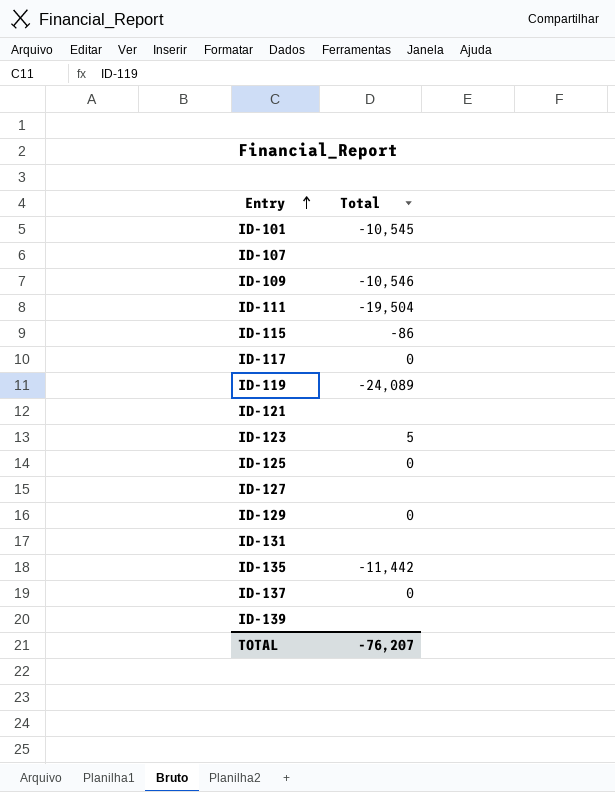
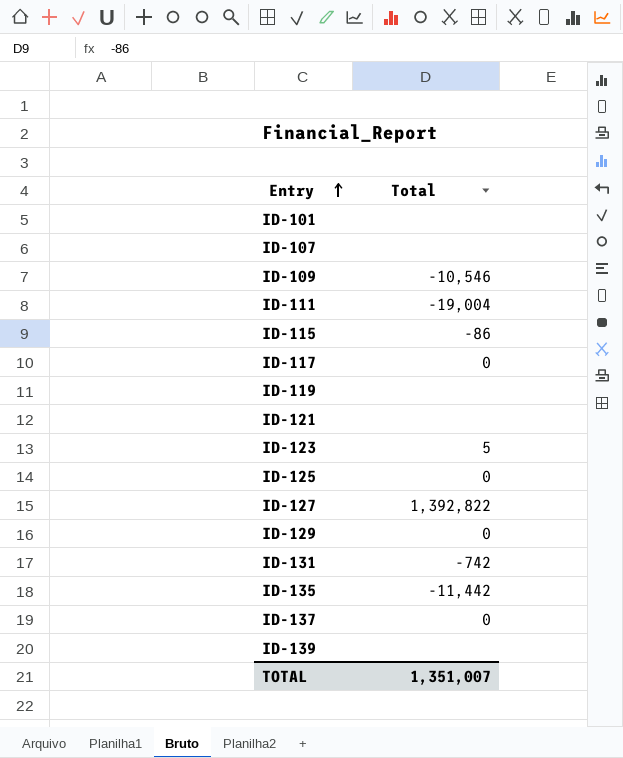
ID-101 | Total: -10,545 -> none
ID-111 | Total: -19,504 -> -19,004
ID-119 | Total: -24,089 -> none
ID-127 | Total: none -> 1,392,822
ID-131 | Total: none -> -742
TOTAL | Total: -76,207 -> 1,351,007

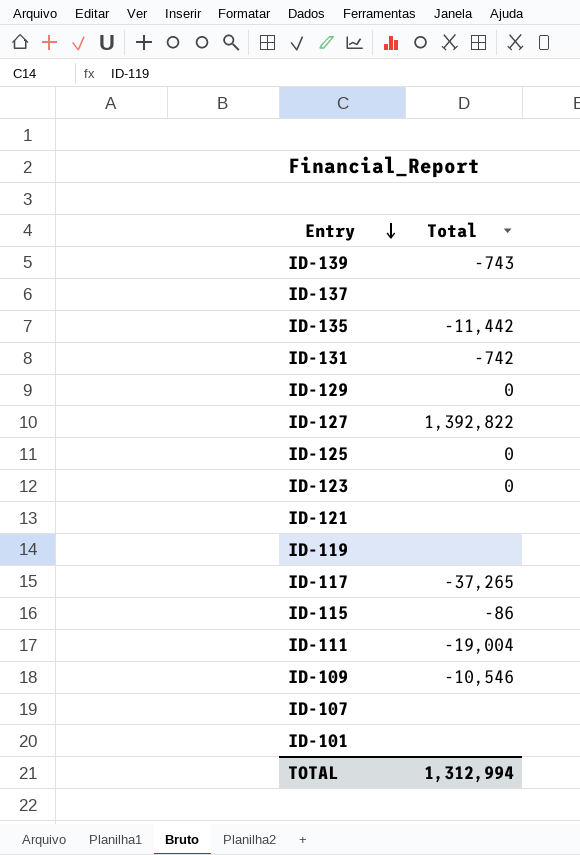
row order: Entry ascending -> Entry descending
ID-139 | Total: none -> -743
ID-137 | Total: 0 -> none
ID-123 | Total: 5 -> 0
ID-117 | Total: 0 -> -37,265
TOTAL | Total: 1,351,007 -> 1,312,994

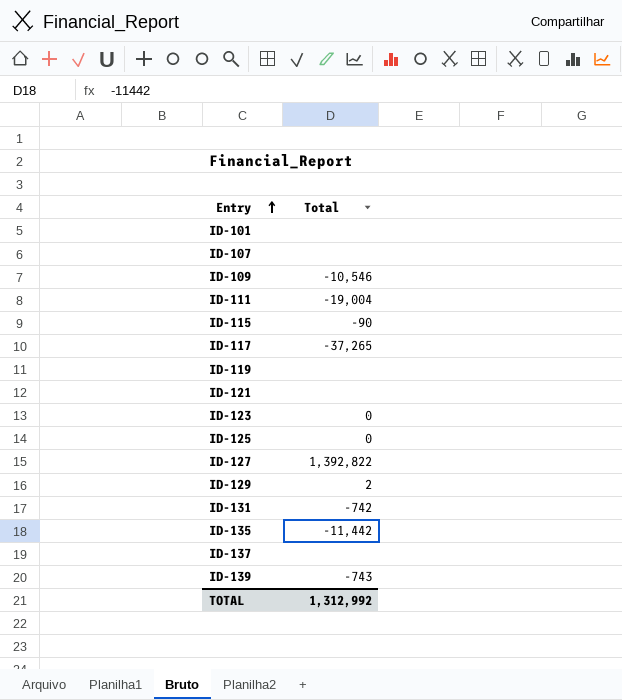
row order: Entry descending -> Entry ascending
ID-115 | Total: -86 -> -90
ID-129 | Total: 0 -> 2
TOTAL | Total: 1,312,994 -> 1,312,992

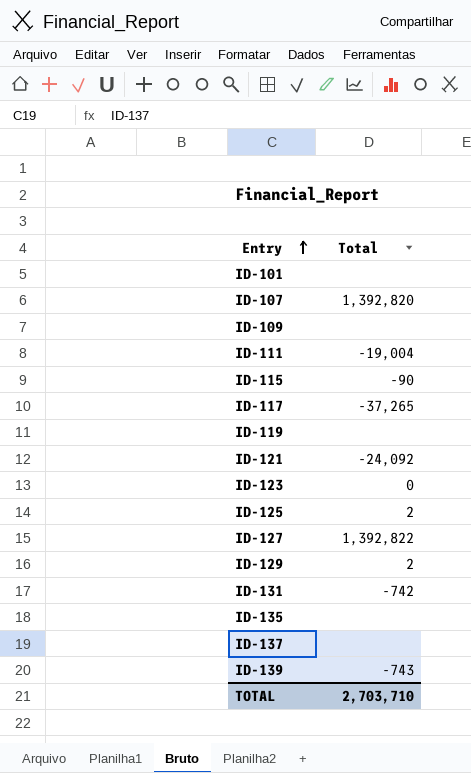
ID-107 | Total: none -> 1,392,820
ID-109 | Total: -10,546 -> none
ID-121 | Total: none -> -24,092
ID-125 | Total: 0 -> 2
ID-135 | Total: -11,442 -> none
TOTAL | Total: 1,312,992 -> 2,703,710

